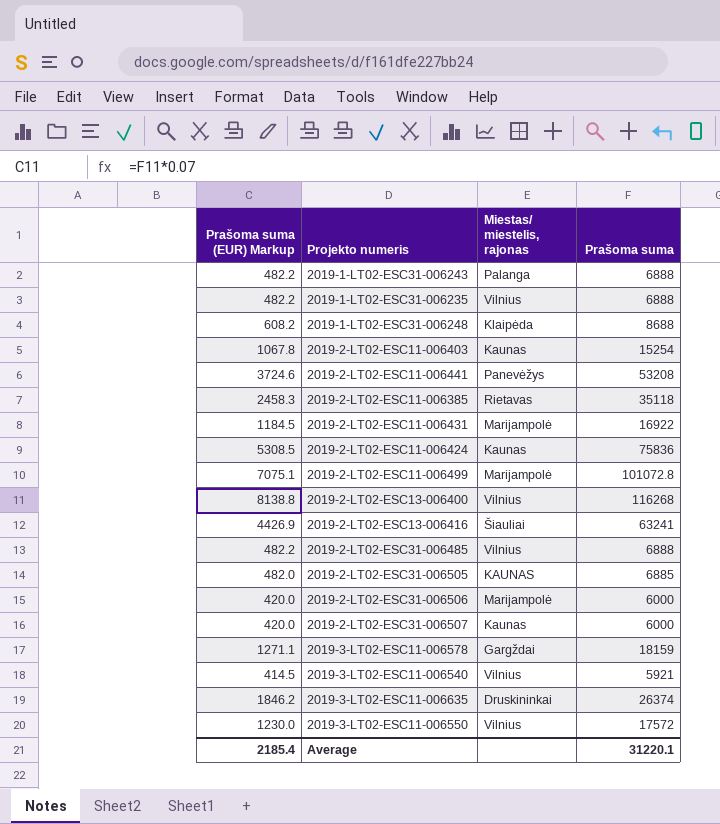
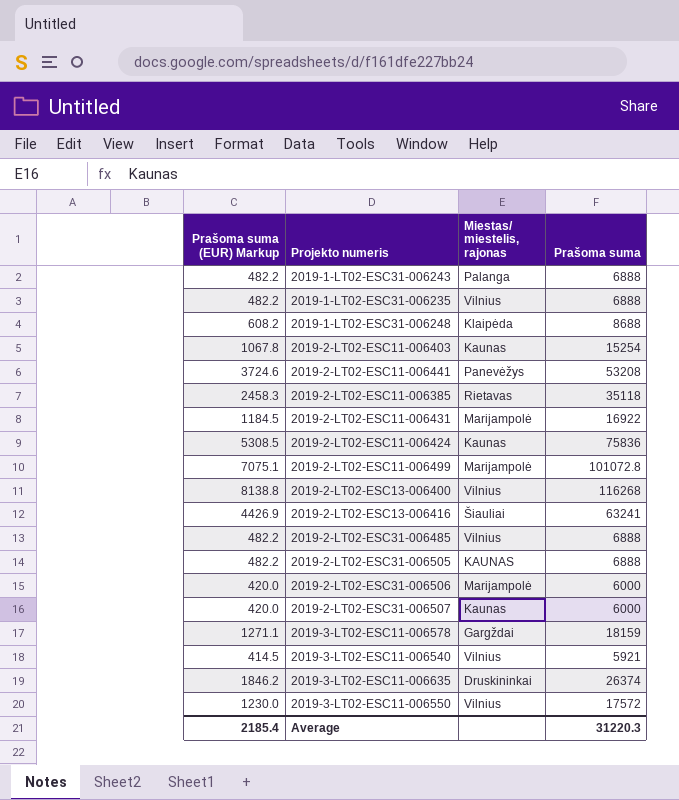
2019-2-LT02-ESC31-006505 | Prašoma suma (EUR) Markup: 482.0 -> 482.2
2019-2-LT02-ESC31-006505 | Prašoma suma: 6885 -> 6888
Average | Prašoma suma: 31220.1 -> 31220.3

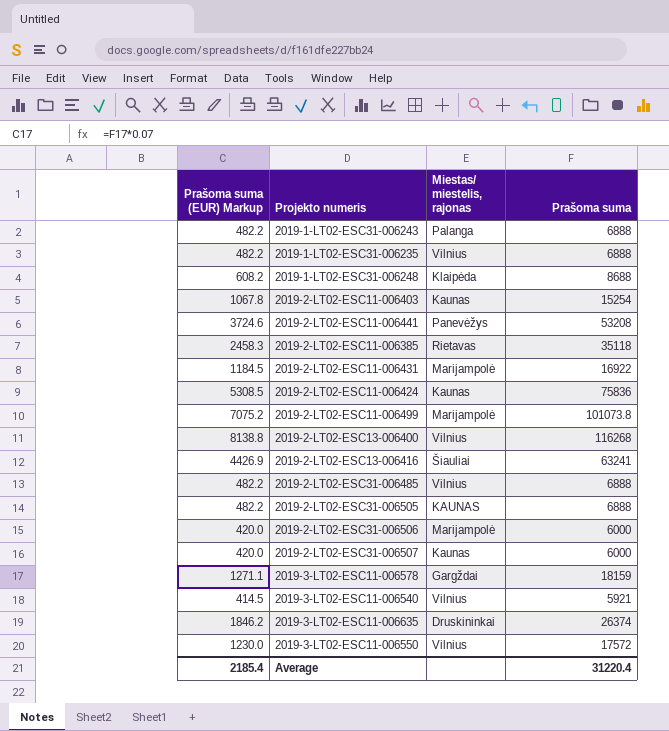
2019-2-LT02-ESC11-006499 | Prašoma suma (EUR) Markup: 7075.1 -> 7075.2
2019-2-LT02-ESC11-006499 | Prašoma suma: 101072.8 -> 101073.8
Average | Prašoma suma: 31220.3 -> 31220.4

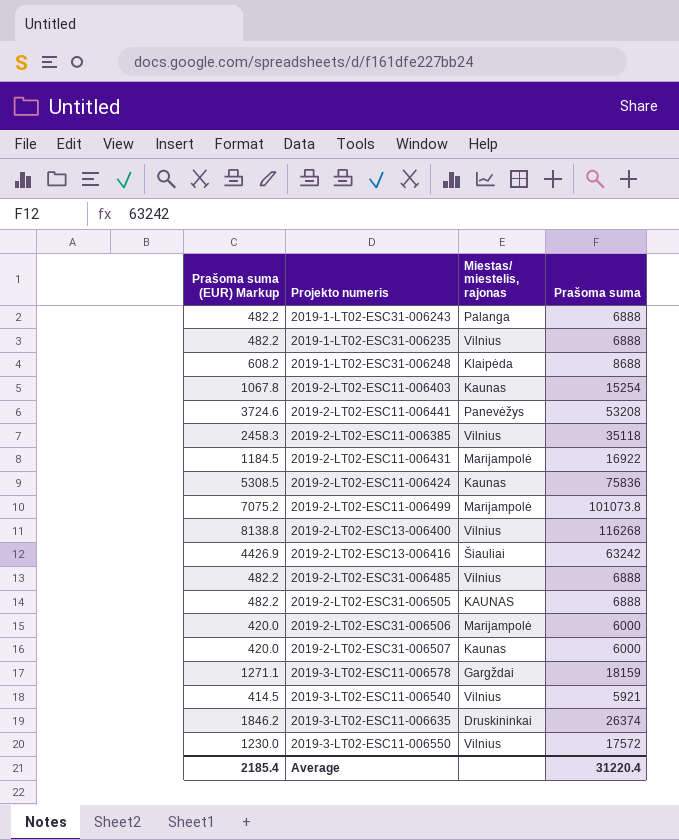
2019-2-LT02-ESC11-006385 | Miestas/ miestelis, rajonas: Rietavas -> Vilnius
2019-2-LT02-ESC13-006416 | Prašoma suma: 63241 -> 63242

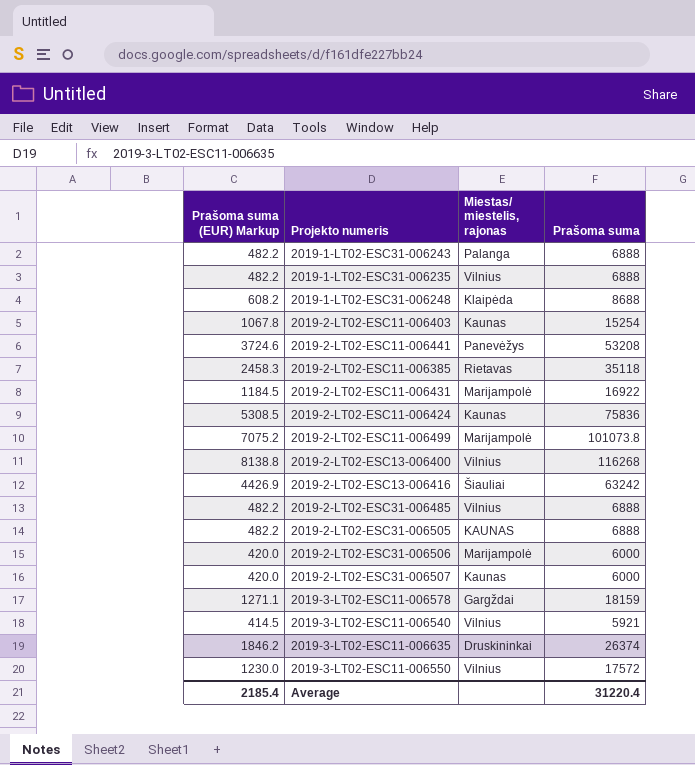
2019-2-LT02-ESC11-006385 | Miestas/ miestelis, rajonas: Vilnius -> Rietavas

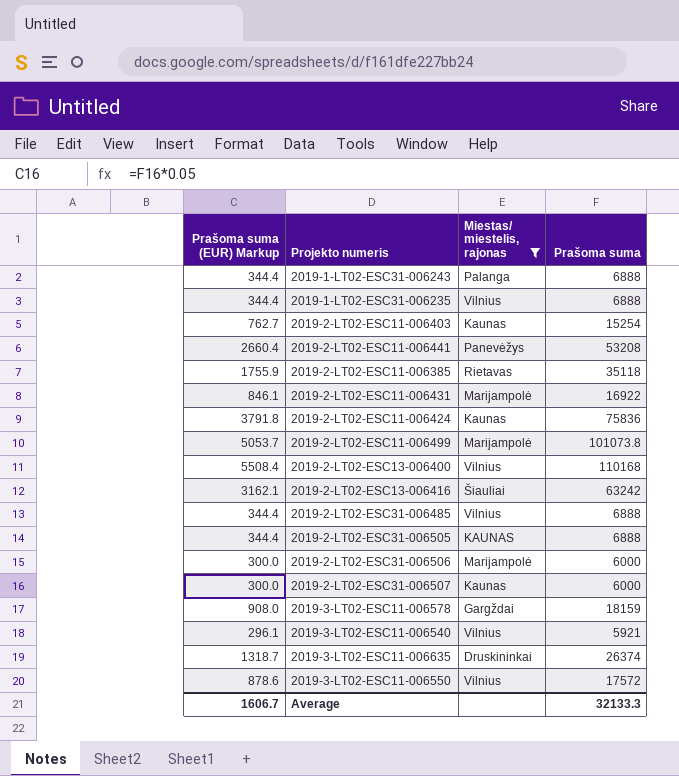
filter: none -> Miestas/ miestelis, rajonas != Klaipėda
column Prašoma suma (EUR) Markup | formula: [Prašoma suma] * 0.07 -> [Prašoma suma] * 0.05
2019-2-LT02-ESC13-006400 | Prašoma suma: 116268 -> 110168
Average | Prašoma suma (EUR) Markup: 2185.4 -> 1606.7
Average | Prašoma suma: 31220.4 -> 32133.3

